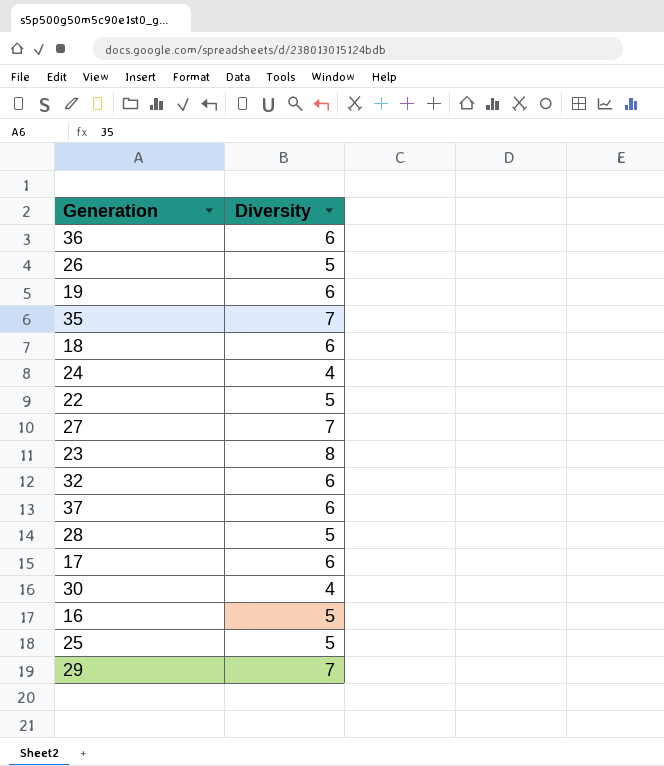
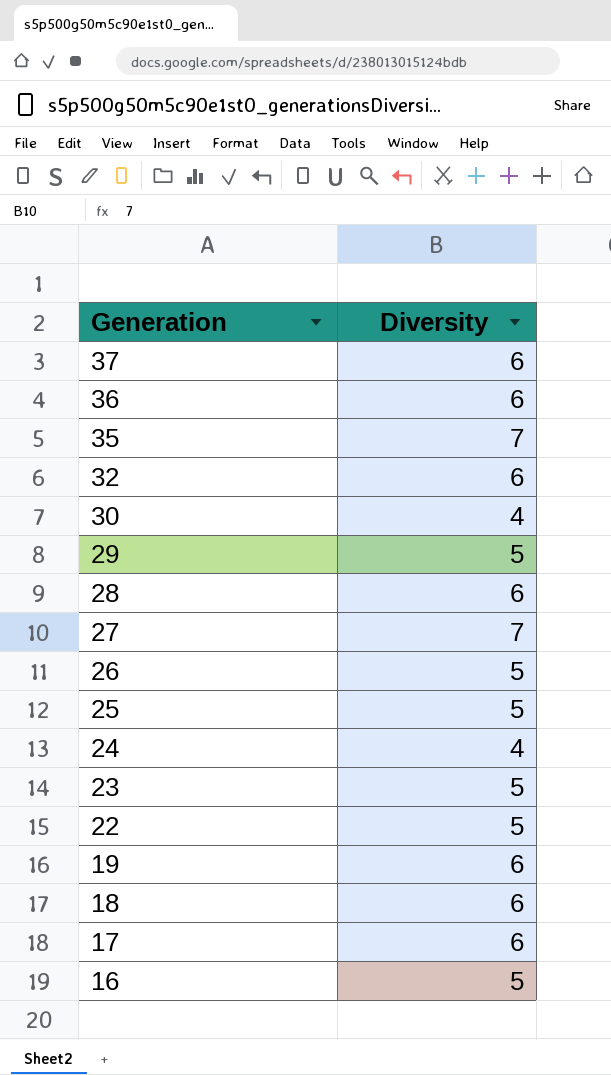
row order: none -> Generation descending
29 | Diversity: 7 -> 5
28 | Diversity: 5 -> 6
23 | Diversity: 8 -> 5

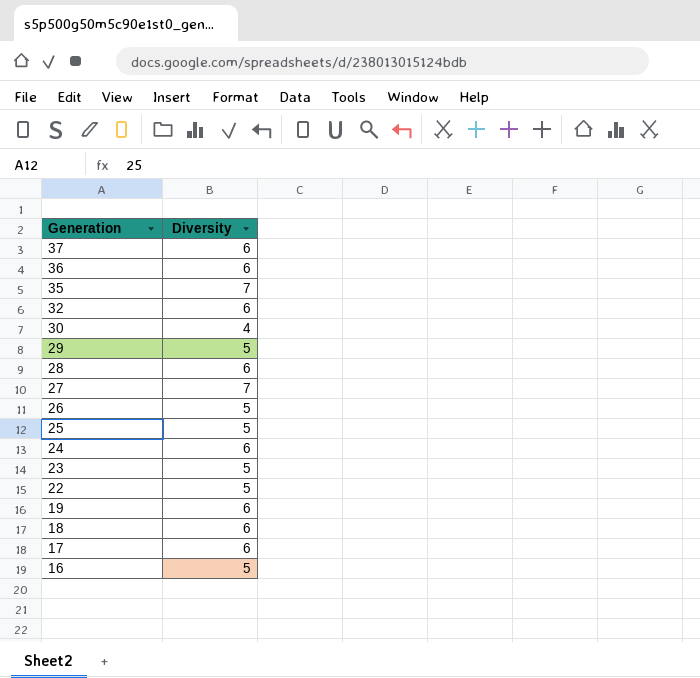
24 | Diversity: 4 -> 6

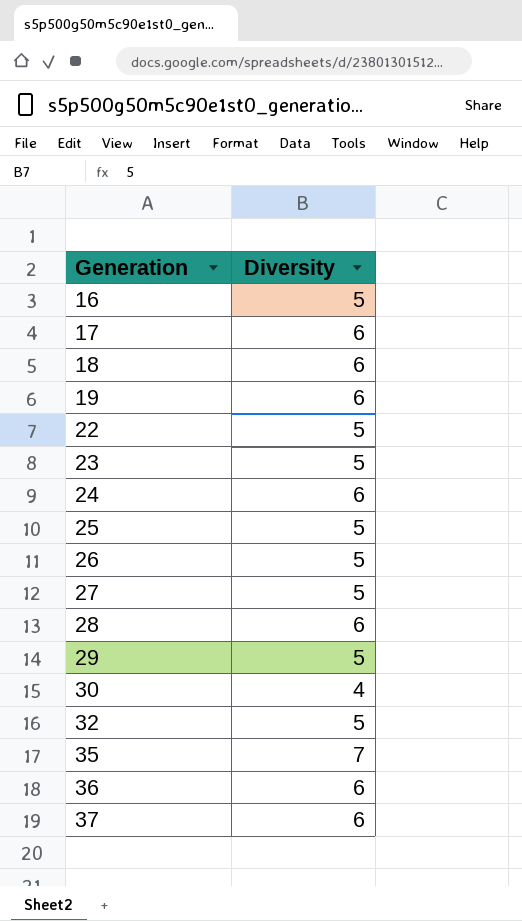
row order: Generation descending -> Generation ascending
27 | Diversity: 7 -> 5
32 | Diversity: 6 -> 5

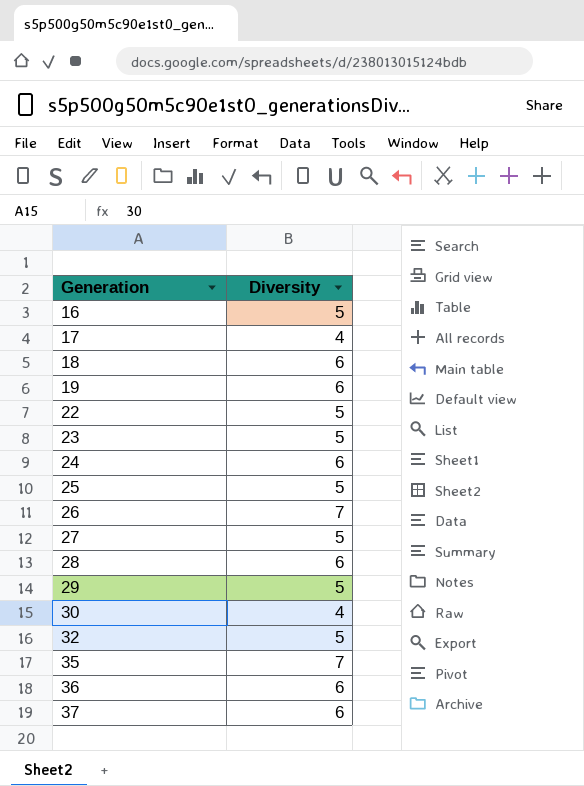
17 | Diversity: 6 -> 4
26 | Diversity: 5 -> 7

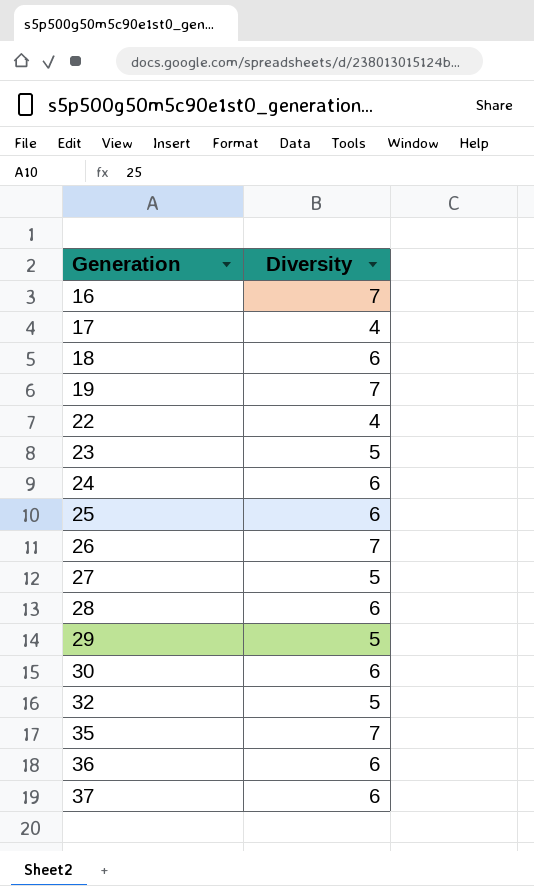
16 | Diversity: 5 -> 7
19 | Diversity: 6 -> 7
22 | Diversity: 5 -> 4
25 | Diversity: 5 -> 6
30 | Diversity: 4 -> 6

